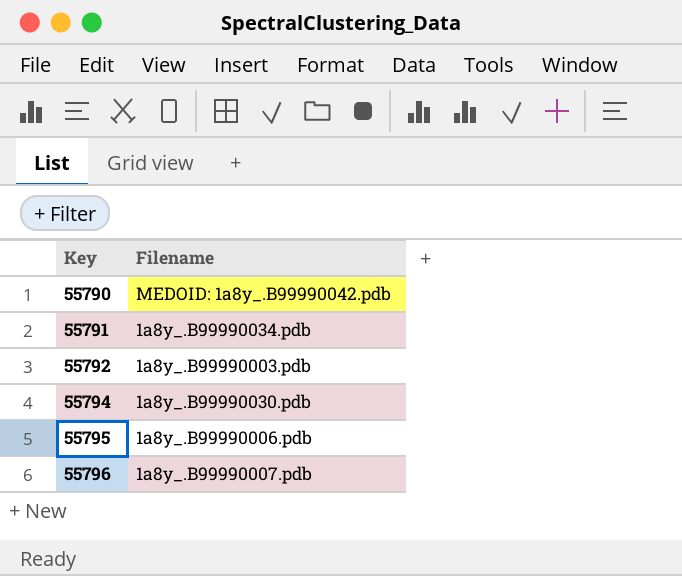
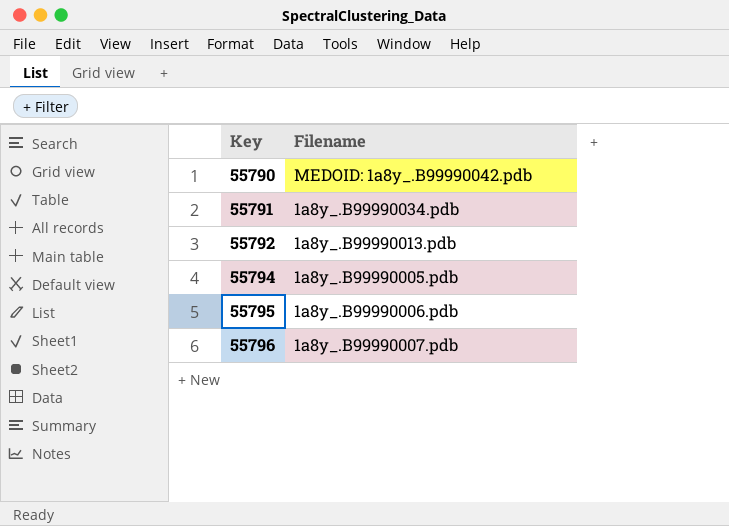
55792 | Filename: 1a8y_.B99990003.pdb -> 1a8y_.B99990013.pdb
55794 | Filename: 1a8y_.B99990030.pdb -> 1a8y_.B99990005.pdb

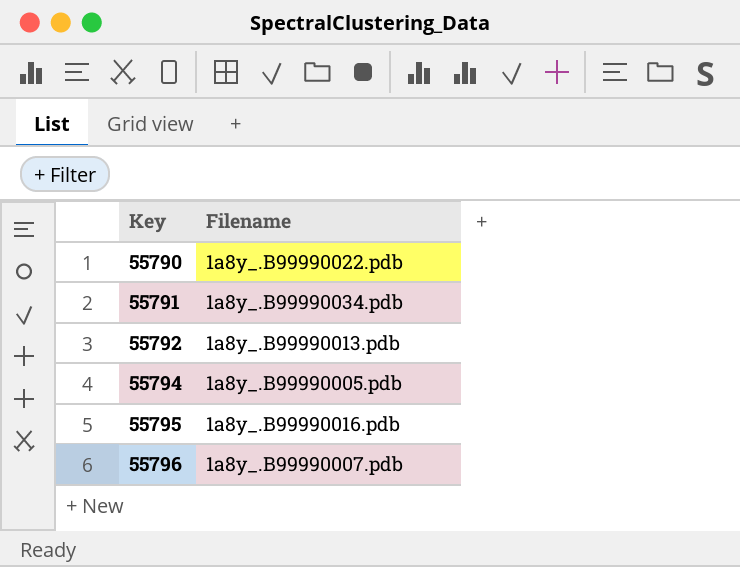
55790 | Filename: MEDOID: 1a8y_.B99990042.pdb -> 1a8y_.B99990022.pdb
55795 | Filename: 1a8y_.B99990006.pdb -> 1a8y_.B99990016.pdb

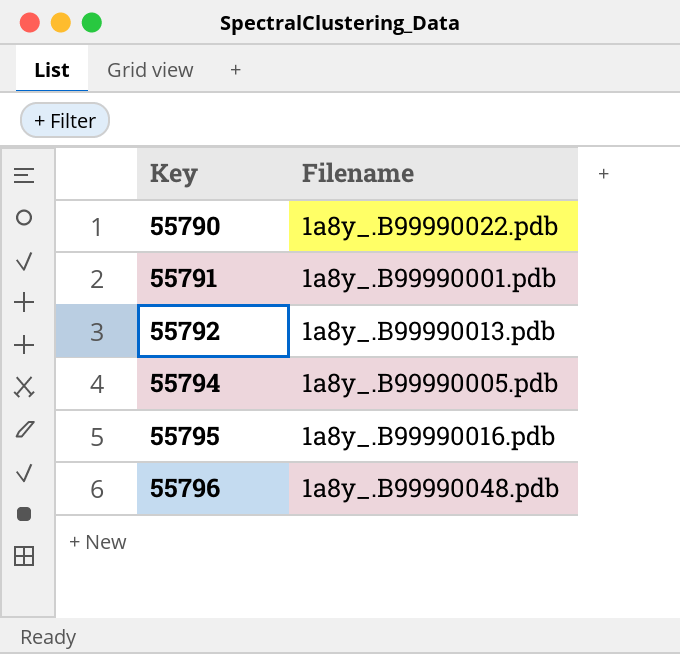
55791 | Filename: 1a8y_.B99990034.pdb -> 1a8y_.B99990001.pdb
55796 | Filename: 1a8y_.B99990007.pdb -> 1a8y_.B99990048.pdb

